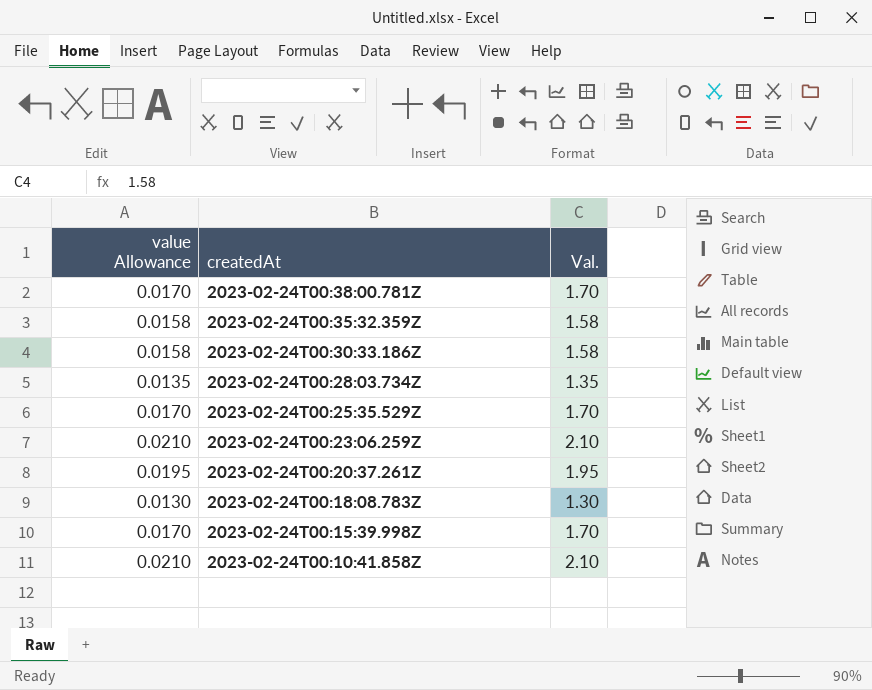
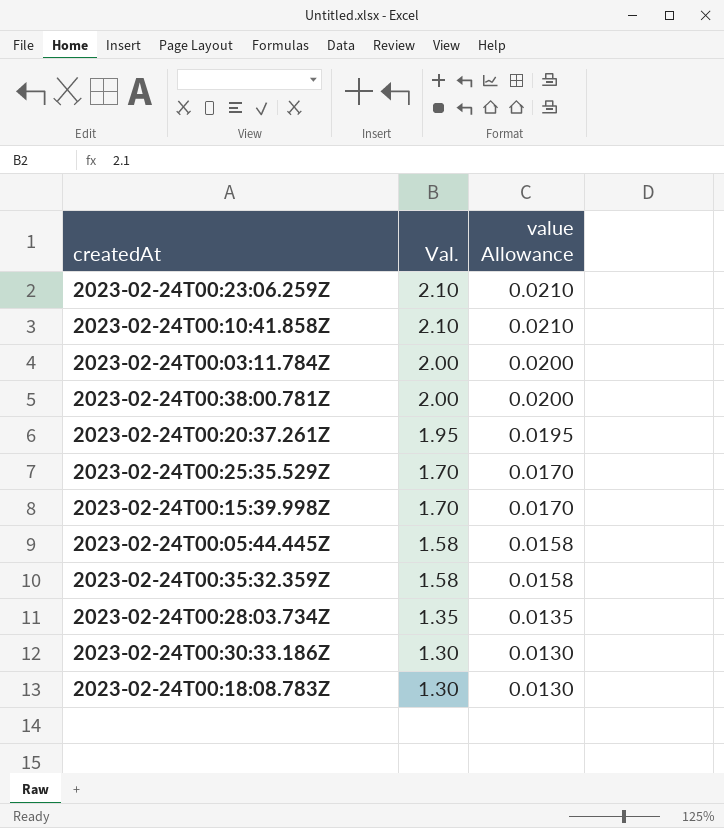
row order: createdAt descending -> Val. descending
column value Allowance | position: 1 -> 3
row 2023-02-24T00:03:11.784Z: none -> 2.00 | 0.0200
2023-02-24T00:38:00.781Z | Val.: 1.70 -> 2.00
2023-02-24T00:38:00.781Z | value Allowance: 0.0170 -> 0.0200
row 2023-02-24T00:05:44.445Z: none -> 1.58 | 0.0158
2023-02-24T00:30:33.186Z | Val.: 1.58 -> 1.30
2023-02-24T00:30:33.186Z | value Allowance: 0.0158 -> 0.0130

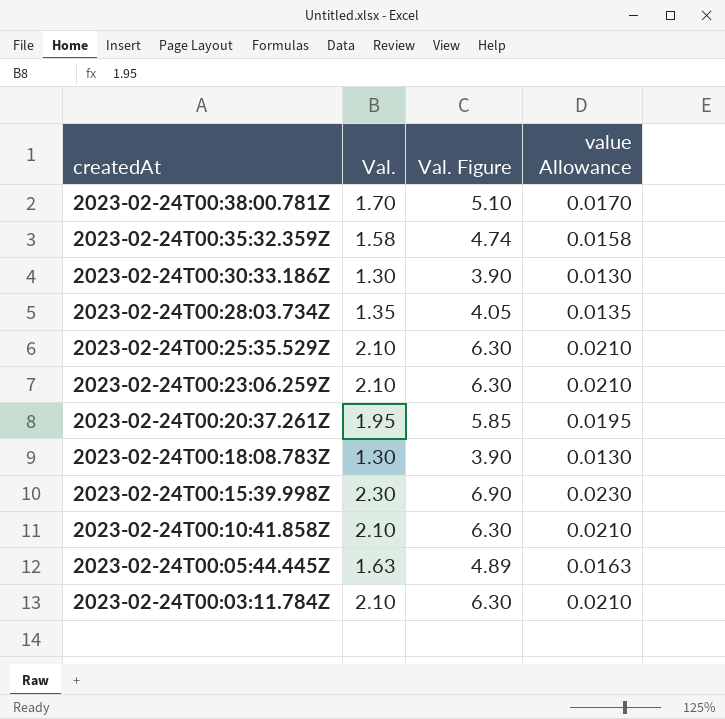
row order: Val. descending -> createdAt descending
column Val. Figure | formula: none -> [Val.] * 3
2023-02-24T00:38:00.781Z | Val.: 2.00 -> 1.70
2023-02-24T00:38:00.781Z | value Allowance: 0.0200 -> 0.0170
2023-02-24T00:25:35.529Z | Val.: 1.70 -> 2.10
2023-02-24T00:25:35.529Z | value Allowance: 0.0170 -> 0.0210
2023-02-24T00:15:39.998Z | Val.: 1.70 -> 2.30
2023-02-24T00:15:39.998Z | value Allowance: 0.0170 -> 0.0230
2023-02-24T00:05:44.445Z | Val.: 1.58 -> 1.63
2023-02-24T00:05:44.445Z | value Allowance: 0.0158 -> 0.0163
2023-02-24T00:03:11.784Z | Val.: 2.00 -> 2.10
2023-02-24T00:03:11.784Z | value Allowance: 0.0200 -> 0.0210

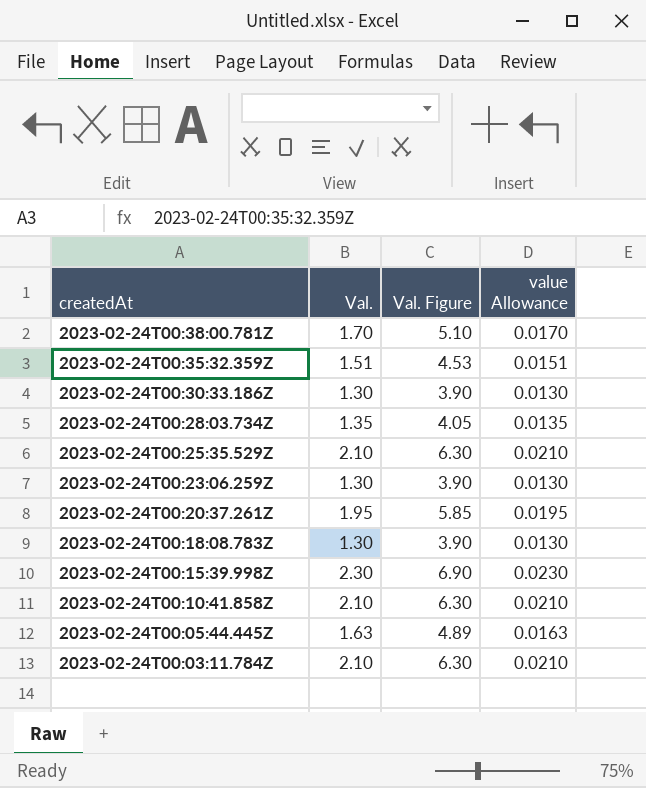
2023-02-24T00:35:32.359Z | Val.: 1.58 -> 1.51
2023-02-24T00:35:32.359Z | Val. Figure: 4.74 -> 4.53
2023-02-24T00:35:32.359Z | value Allowance: 0.0158 -> 0.0151
2023-02-24T00:23:06.259Z | Val.: 2.10 -> 1.30
2023-02-24T00:23:06.259Z | Val. Figure: 6.30 -> 3.90
2023-02-24T00:23:06.259Z | value Allowance: 0.0210 -> 0.0130

